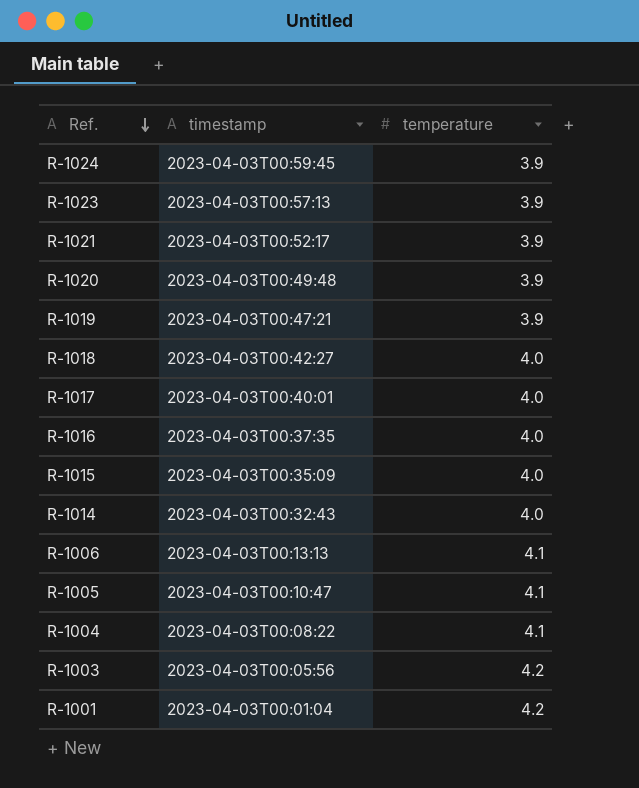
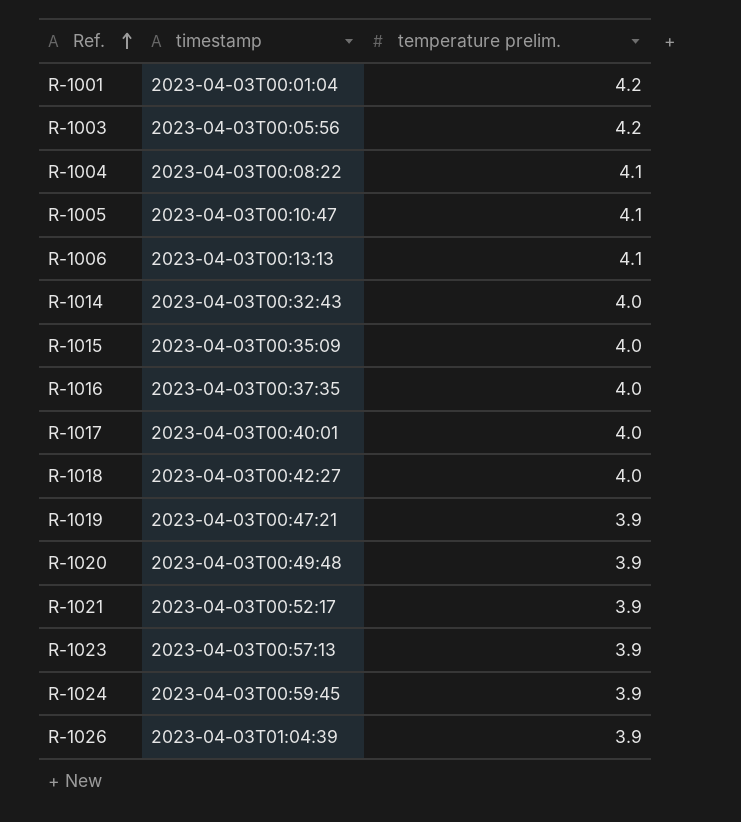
row order: Ref. descending -> Ref. ascending
column name: temperature -> temperature prelim.
row R-1026: none -> 2023-04-03T01:04:39 | 3.9

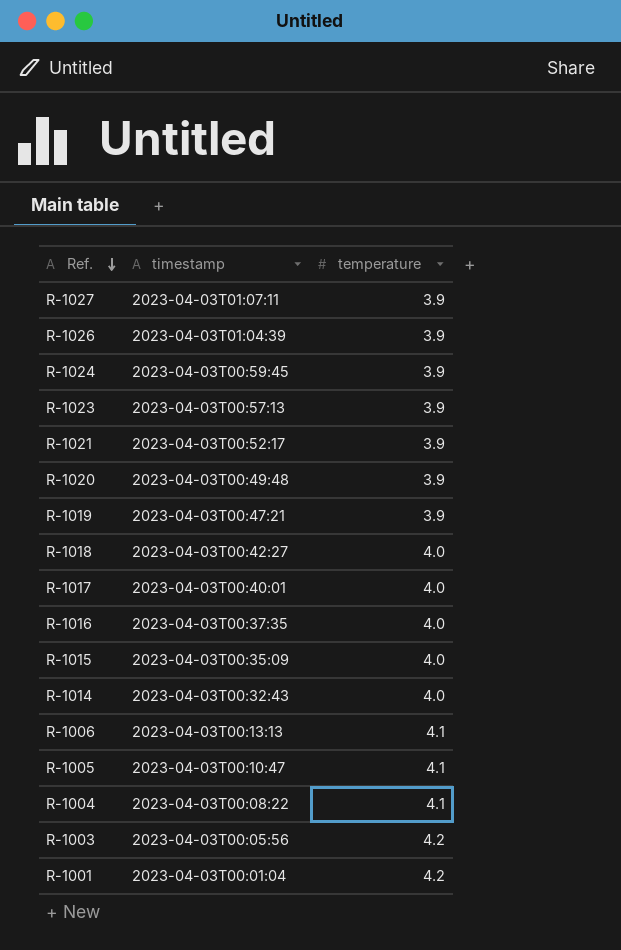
row order: Ref. ascending -> Ref. descending
column name: temperature prelim. -> temperature
row R-1027: none -> 2023-04-03T01:07:11 | 3.9

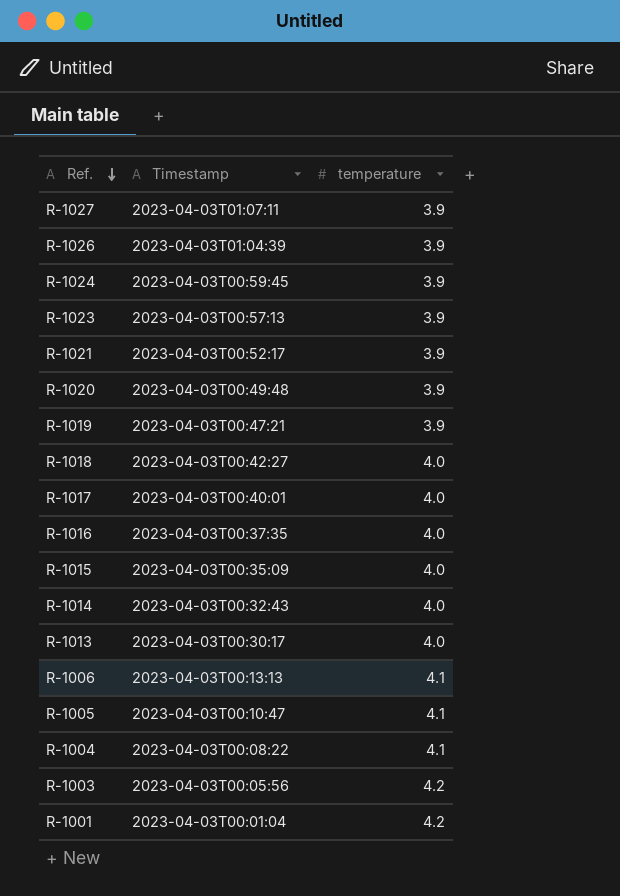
column name: timestamp -> Timestamp
row R-1013: none -> 2023-04-03T00:30:17 | 4.0

